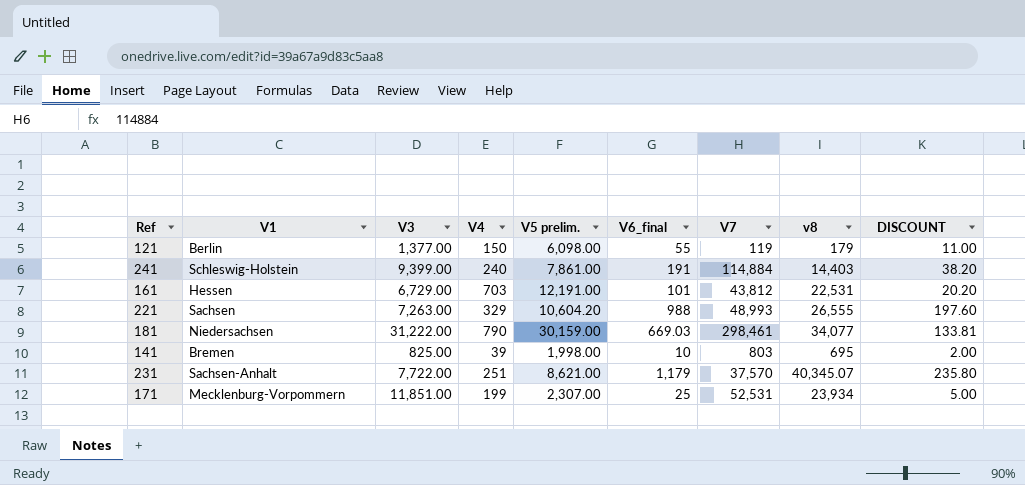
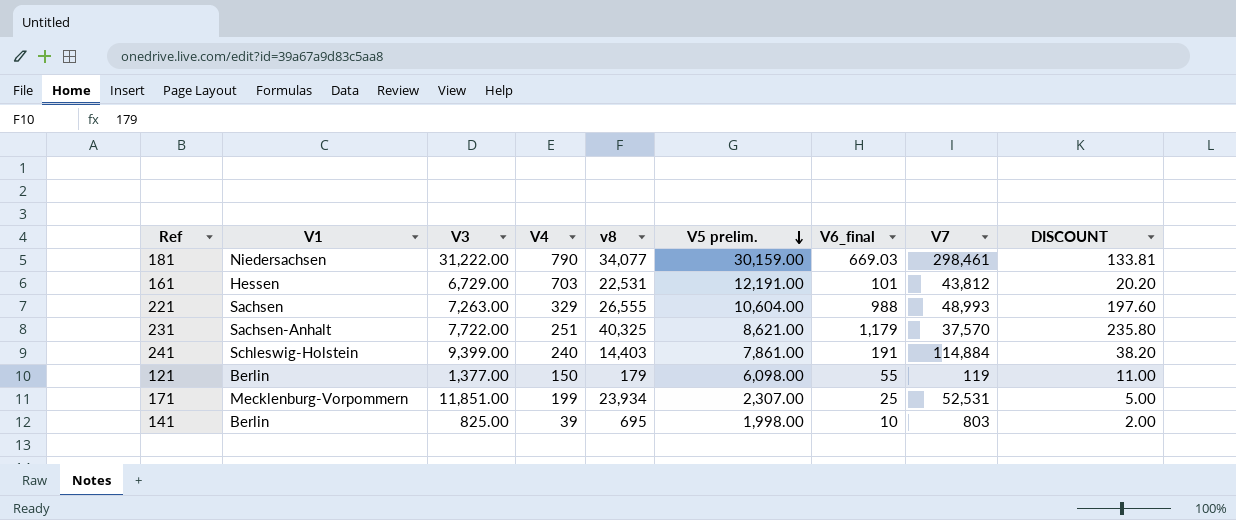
row order: none -> V5 prelim. descending
column v8 | position: 8 -> 5
221 | V5 prelim.: 10,604.20 -> 10,604.00
231 | v8: 40,345.07 -> 40,325
141 | V1: Bremen -> Berlin

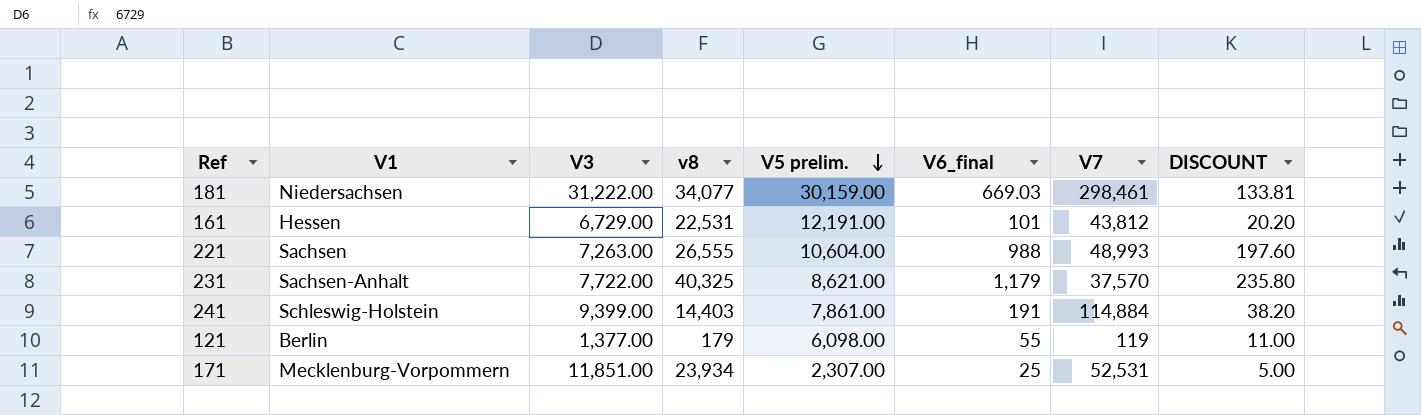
column V4 | position: 4 -> none
row 141: Berlin | 825.00 | 39 | 695 | 1,998.00 | 10 | 803 | 2.00 -> none

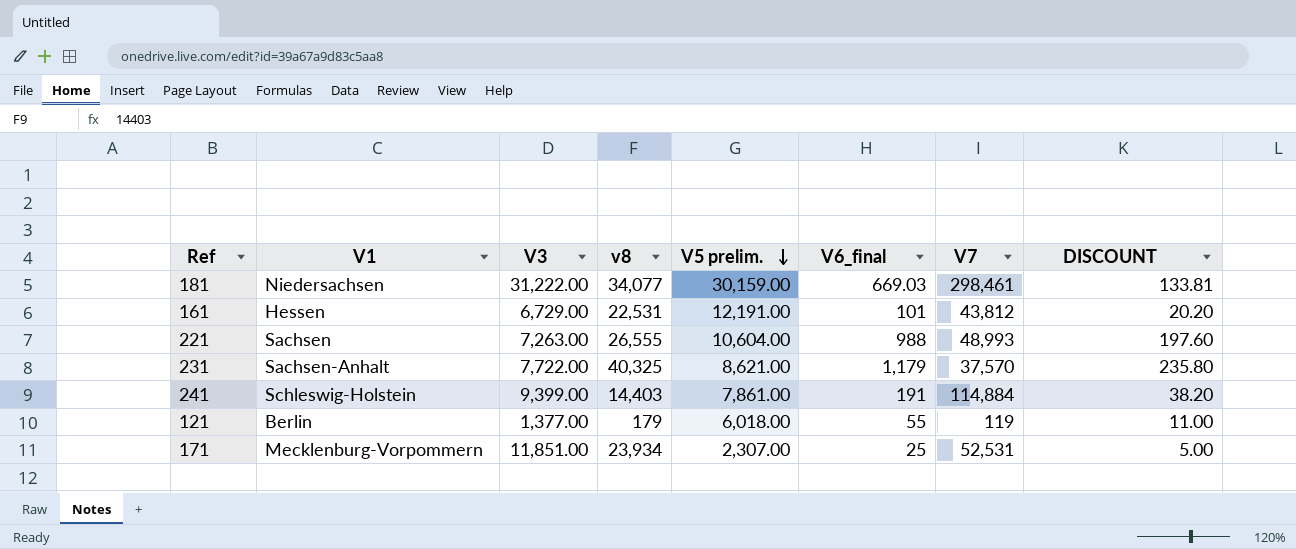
121 | V5 prelim.: 6,098.00 -> 6,018.00

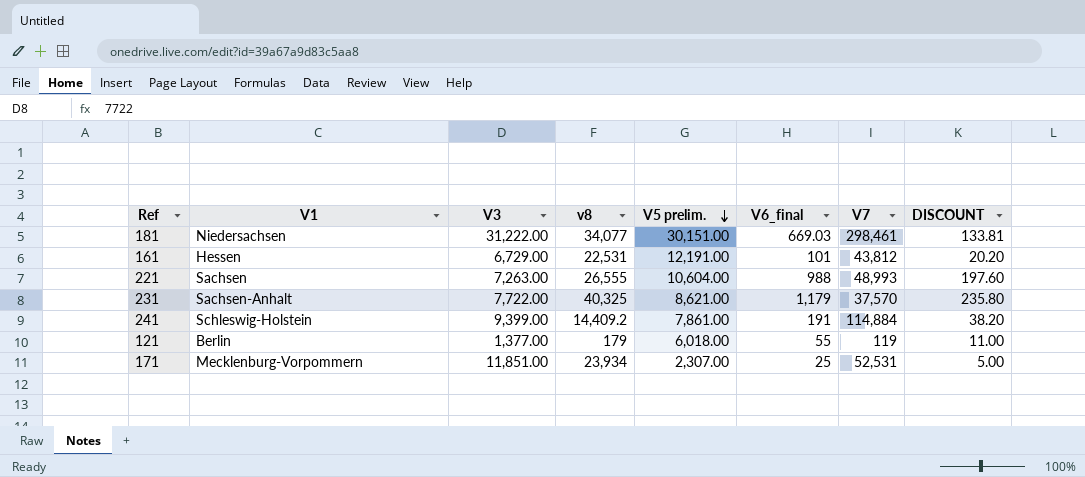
181 | V5 prelim.: 30,159.00 -> 30,151.00
241 | v8: 14,403 -> 14,409.2

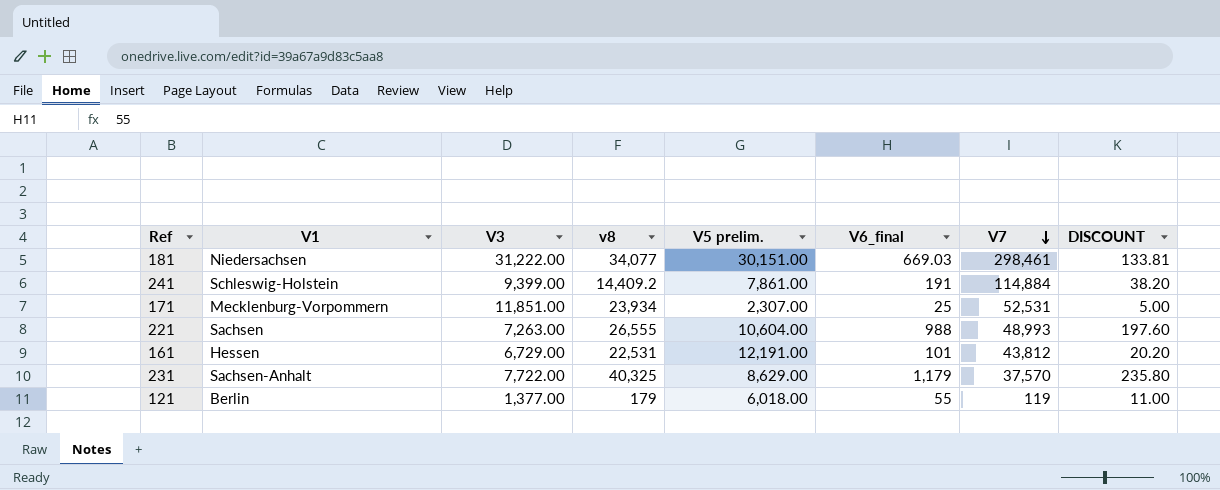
row order: V5 prelim. descending -> V7 descending
231 | V5 prelim.: 8,621.00 -> 8,629.00

